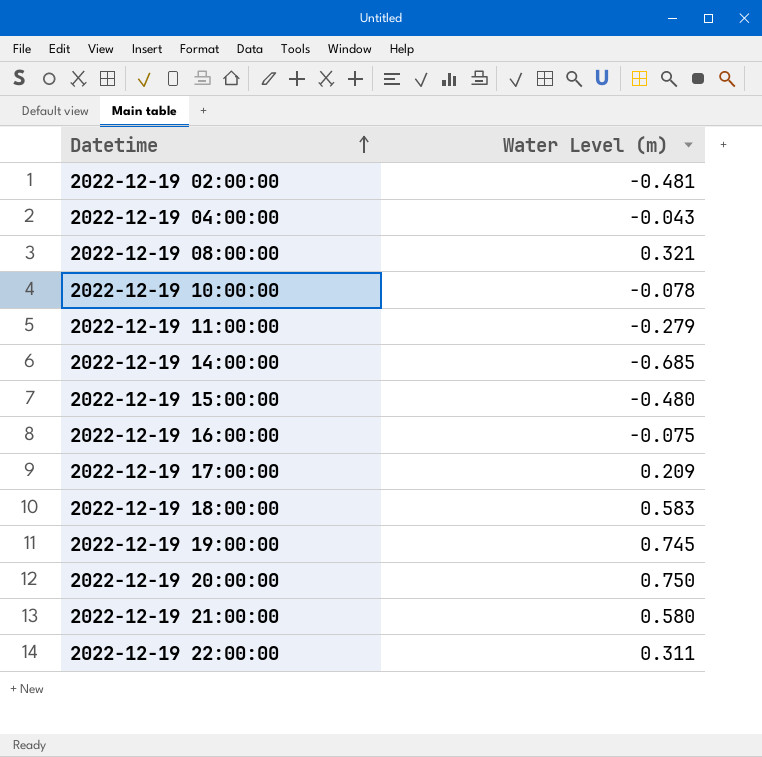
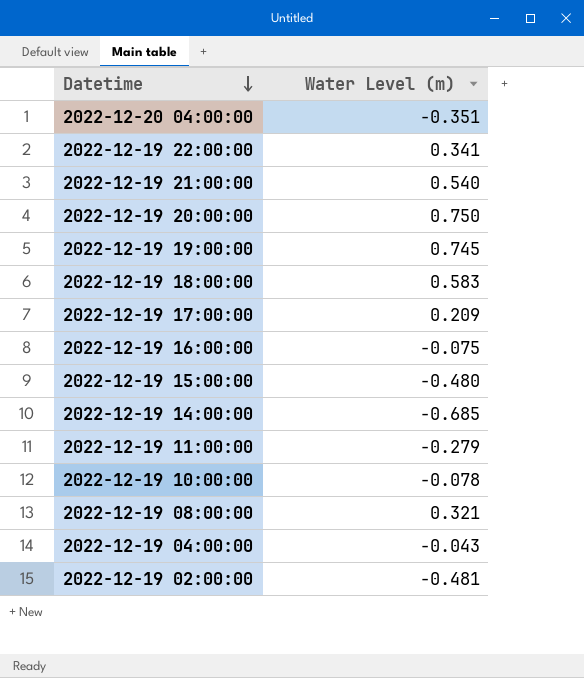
row order: Datetime ascending -> Datetime descending
row 2022-12-20 04:00:00: none -> -0.351
2022-12-19 22:00:00 | Water Level (m): 0.311 -> 0.341
2022-12-19 21:00:00 | Water Level (m): 0.580 -> 0.540

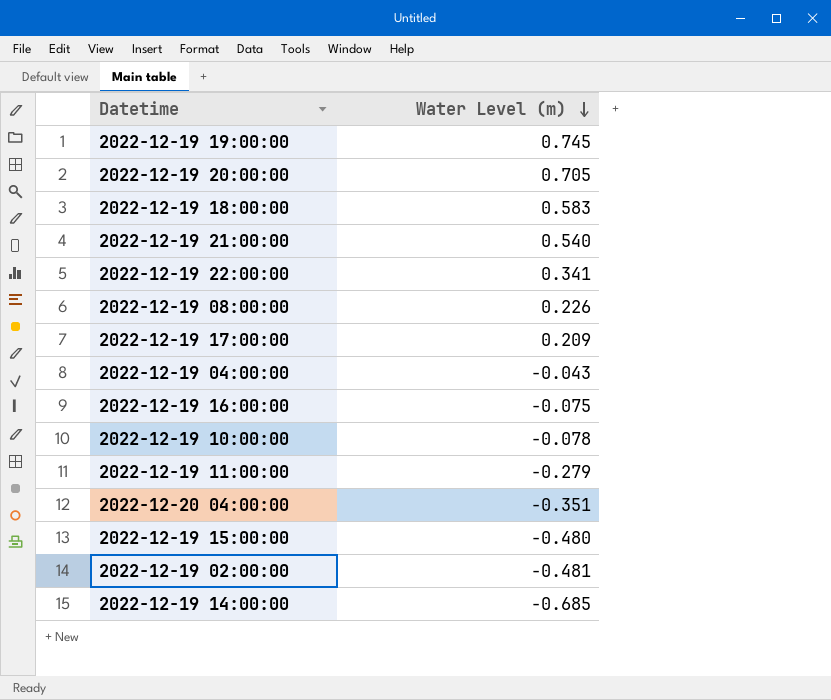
row order: Datetime descending -> Water Level (m) descending
2022-12-19 20:00:00 | Water Level (m): 0.750 -> 0.705
2022-12-19 08:00:00 | Water Level (m): 0.321 -> 0.226

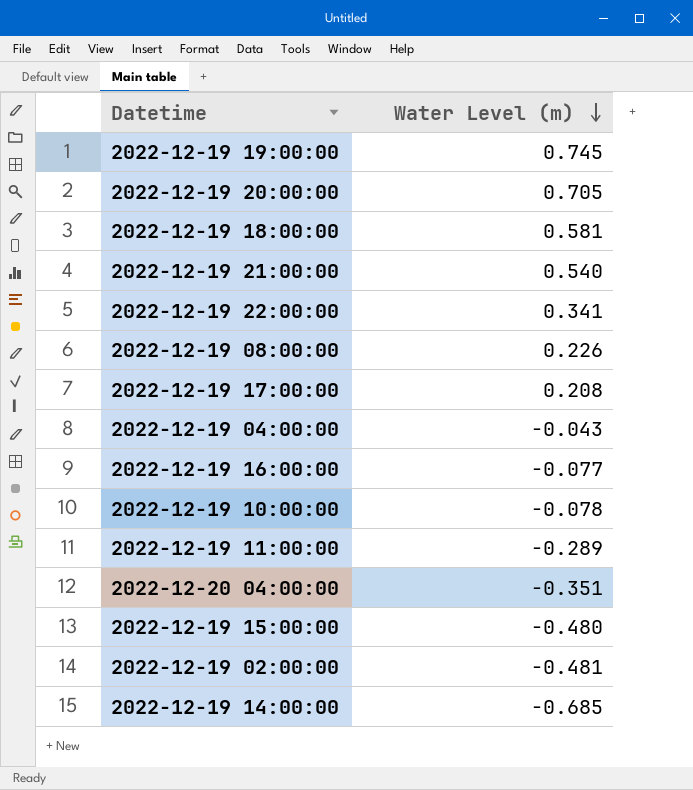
2022-12-19 18:00:00 | Water Level (m): 0.583 -> 0.581
2022-12-19 17:00:00 | Water Level (m): 0.209 -> 0.208
2022-12-19 16:00:00 | Water Level (m): -0.075 -> -0.077
2022-12-19 11:00:00 | Water Level (m): -0.279 -> -0.289

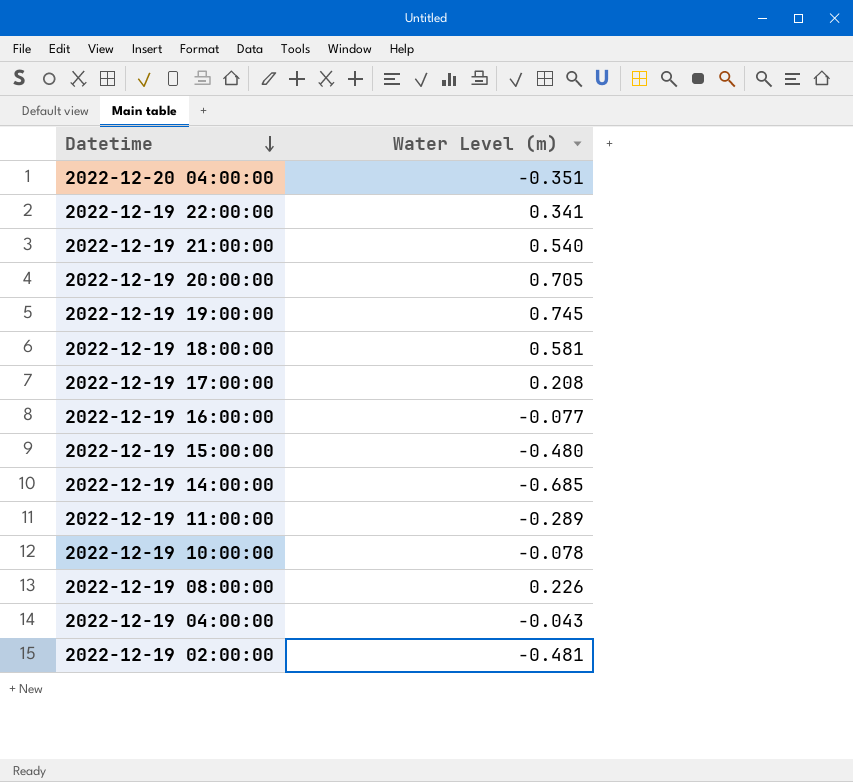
row order: Water Level (m) descending -> Datetime descending

